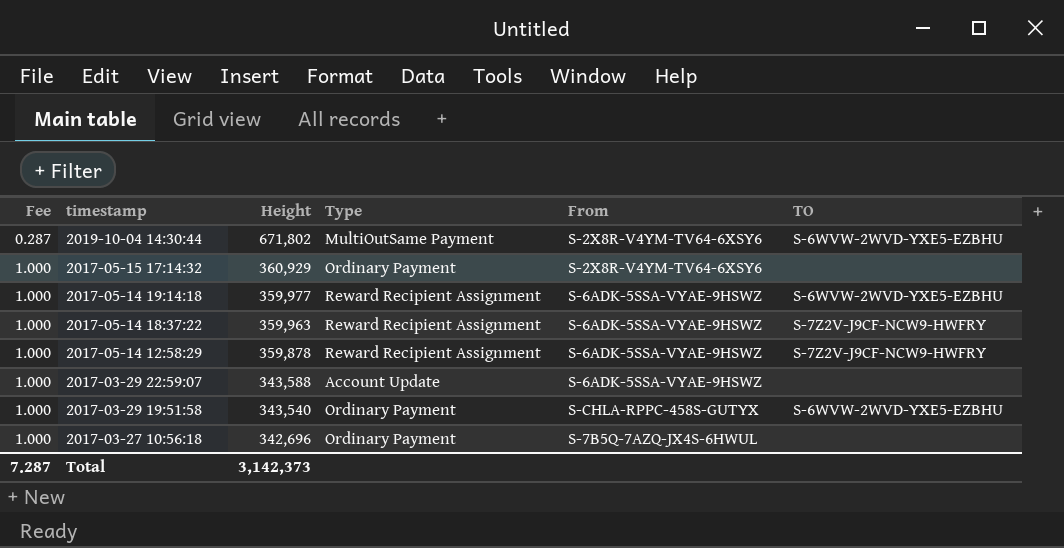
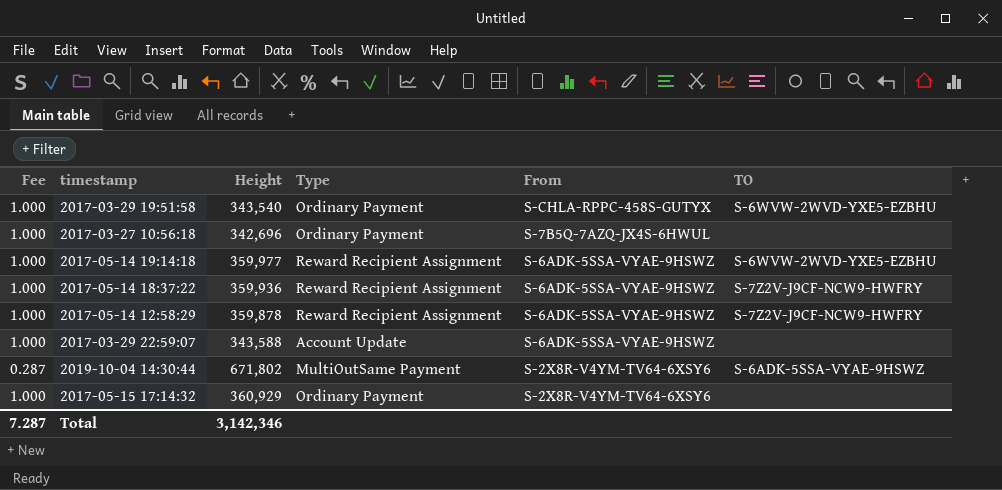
row order: Fee ascending -> From descending
2017-05-14 18:37:22 | Height: 359,963 -> 359,936
2019-10-04 14:30:44 | TO: S-6WVW-2WVD-YXE5-EZBHU -> S-6ADK-5SSA-VYAE-9HSWZ
Total | Height: 3,142,373 -> 3,142,346

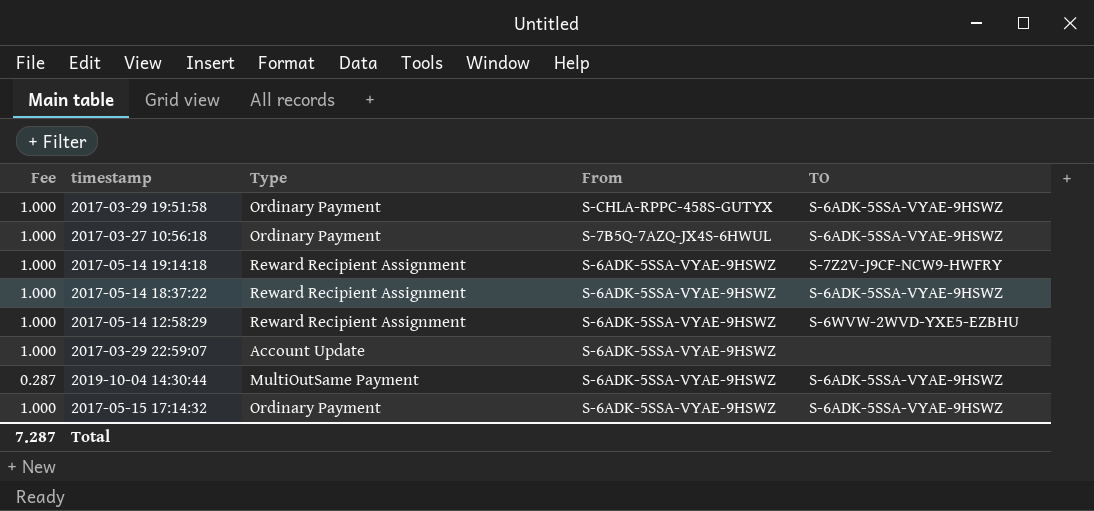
column Height | position: 3 -> none
2017-03-29 19:51:58 | TO: S-6WVW-2WVD-YXE5-EZBHU -> S-6ADK-5SSA-VYAE-9HSWZ
2017-03-27 10:56:18 | TO: none -> S-6ADK-5SSA-VYAE-9HSWZ
2017-05-14 19:14:18 | TO: S-6WVW-2WVD-YXE5-EZBHU -> S-7Z2V-J9CF-NCW9-HWFRY
2017-05-14 18:37:22 | TO: S-7Z2V-J9CF-NCW9-HWFRY -> S-6ADK-5SSA-VYAE-9HSWZ
2017-05-14 12:58:29 | TO: S-7Z2V-J9CF-NCW9-HWFRY -> S-6WVW-2WVD-YXE5-EZBHU
2019-10-04 14:30:44 | From: S-2X8R-V4YM-TV64-6XSY6 -> S-6ADK-5SSA-VYAE-9HSWZ
2017-05-15 17:14:32 | From: S-2X8R-V4YM-TV64-6XSY6 -> S-6ADK-5SSA-VYAE-9HSWZ
2017-05-15 17:14:32 | TO: none -> S-6ADK-5SSA-VYAE-9HSWZ

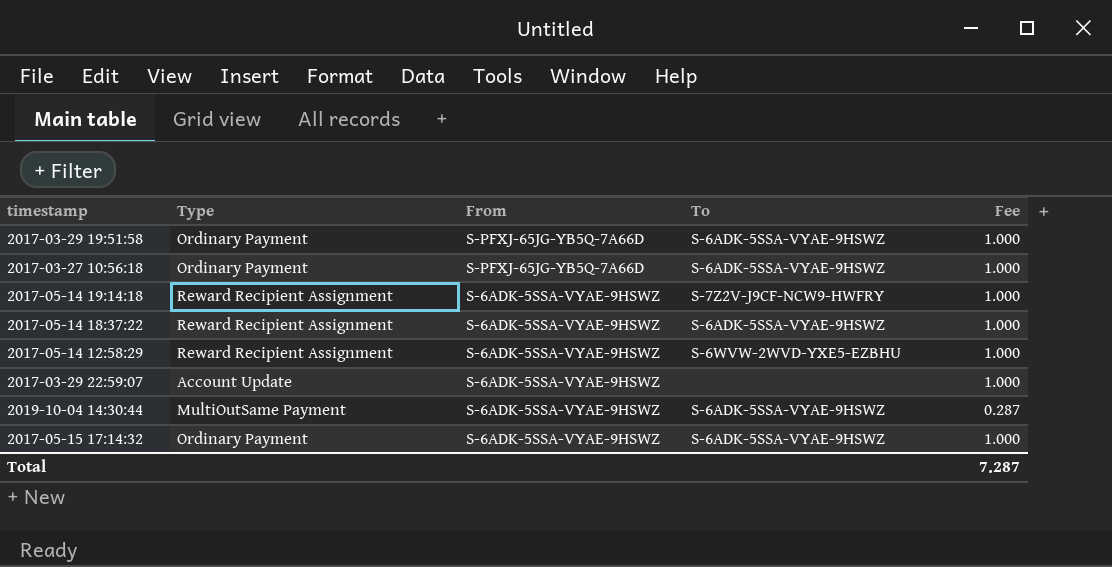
column name: TO -> To
column Fee | position: 1 -> 5
2017-03-29 19:51:58 | From: S-CHLA-RPPC-458S-GUTYX -> S-PFXJ-65JG-YB5Q-7A66D
2017-03-27 10:56:18 | From: S-7B5Q-7AZQ-JX4S-6HWUL -> S-PFXJ-65JG-YB5Q-7A66D

